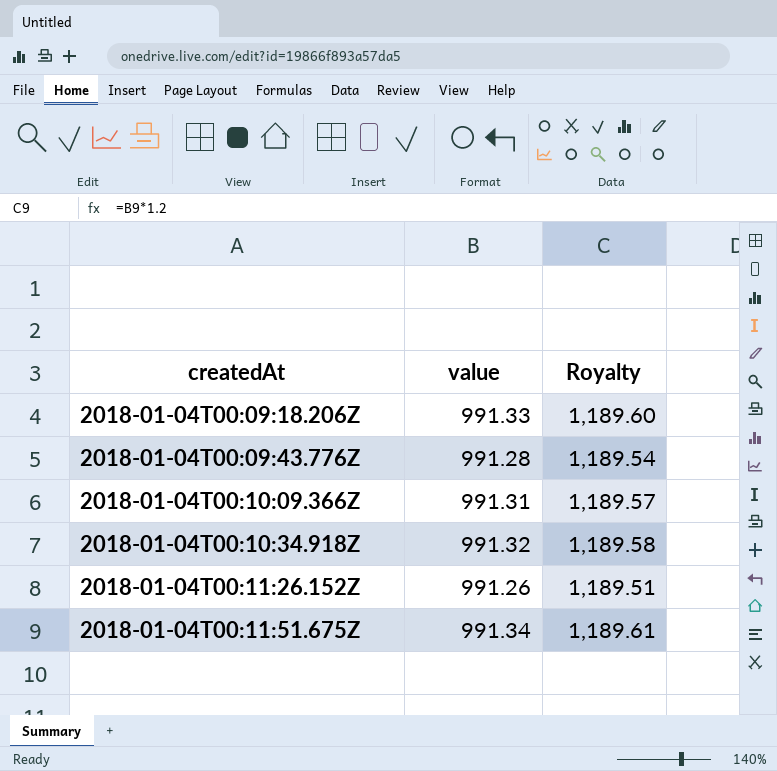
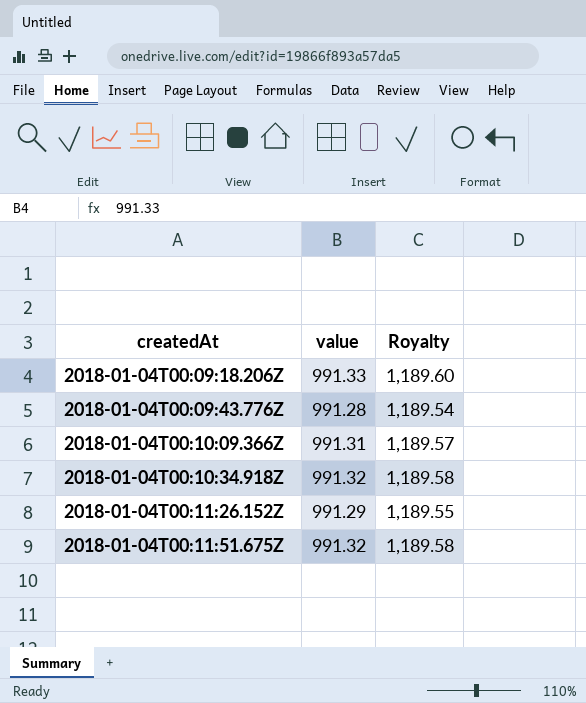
2018-01-04T00:11:26.152Z | value: 991.26 -> 991.29
2018-01-04T00:11:26.152Z | Royalty: 1,189.51 -> 1,189.55
2018-01-04T00:11:51.675Z | value: 991.34 -> 991.32
2018-01-04T00:11:51.675Z | Royalty: 1,189.61 -> 1,189.58

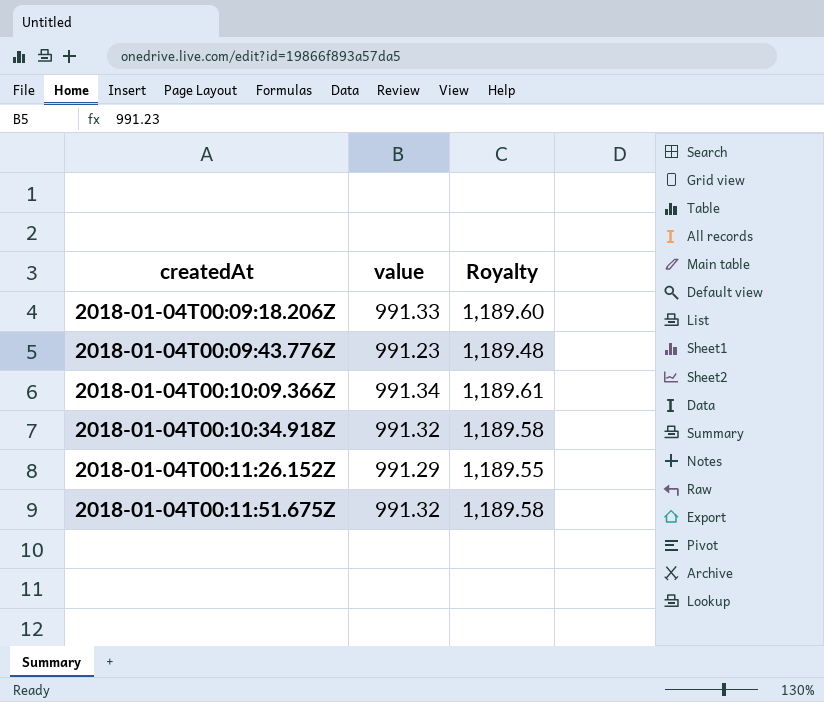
2018-01-04T00:09:43.776Z | value: 991.28 -> 991.23
2018-01-04T00:09:43.776Z | Royalty: 1,189.54 -> 1,189.48
2018-01-04T00:10:09.366Z | value: 991.31 -> 991.34
2018-01-04T00:10:09.366Z | Royalty: 1,189.57 -> 1,189.61

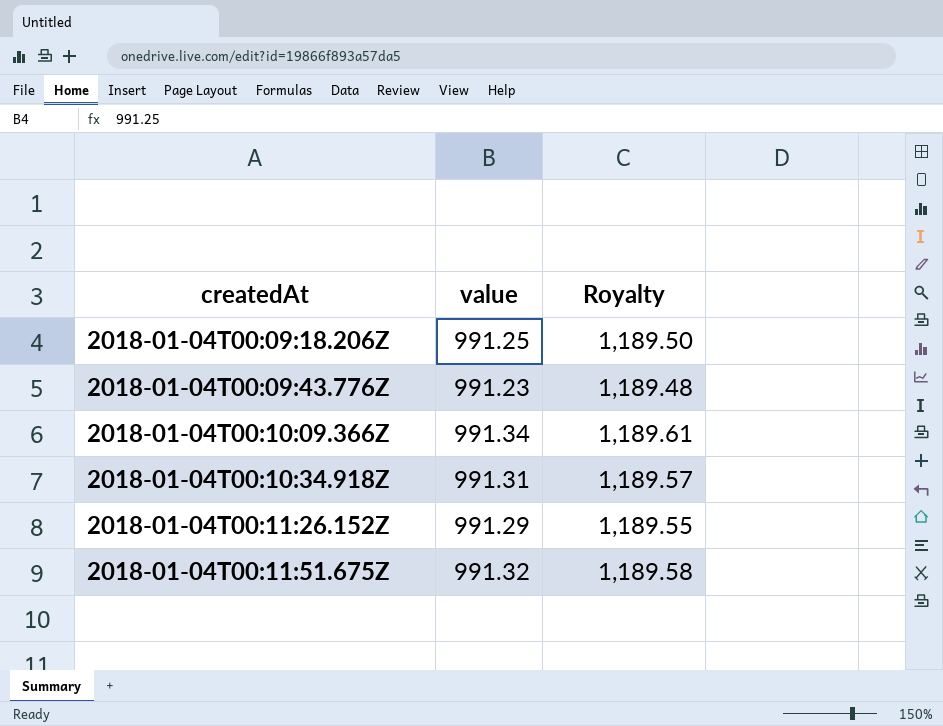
2018-01-04T00:09:18.206Z | value: 991.33 -> 991.25
2018-01-04T00:09:18.206Z | Royalty: 1,189.60 -> 1,189.50
2018-01-04T00:10:34.918Z | value: 991.32 -> 991.31
2018-01-04T00:10:34.918Z | Royalty: 1,189.58 -> 1,189.57

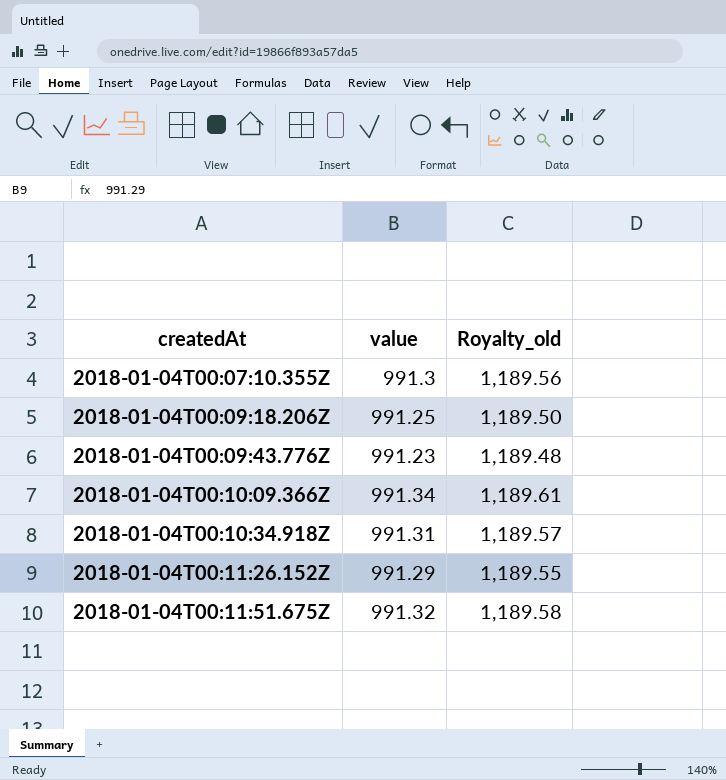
column name: Royalty -> Royalty_old
row 2018-01-04T00:07:10.355Z: none -> 991.3 | 1,189.56

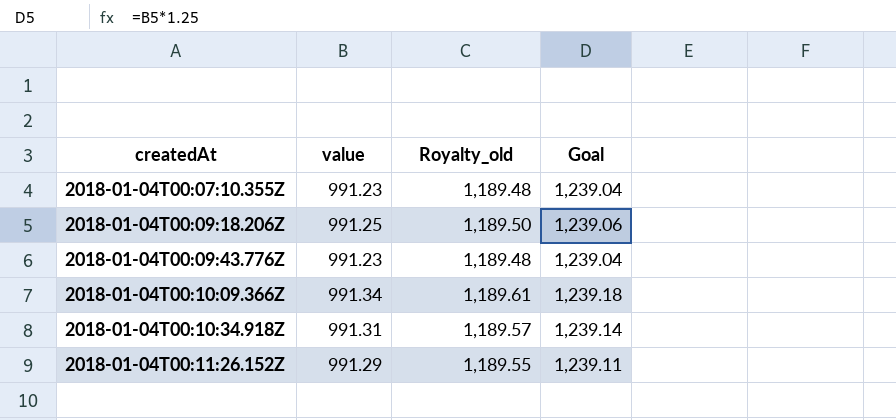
column Goal | formula: none -> [value] * 1.25
row 2018-01-04T00:11:51.675Z: 991.32 | 1,189.58 -> none
2018-01-04T00:07:10.355Z | value: 991.3 -> 991.23
2018-01-04T00:07:10.355Z | Royalty_old: 1,189.56 -> 1,189.48

